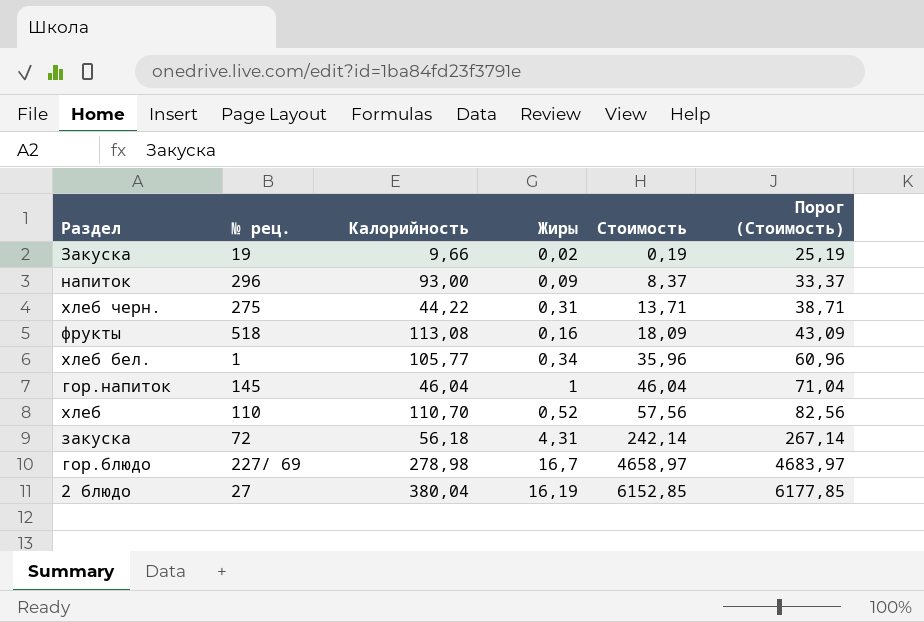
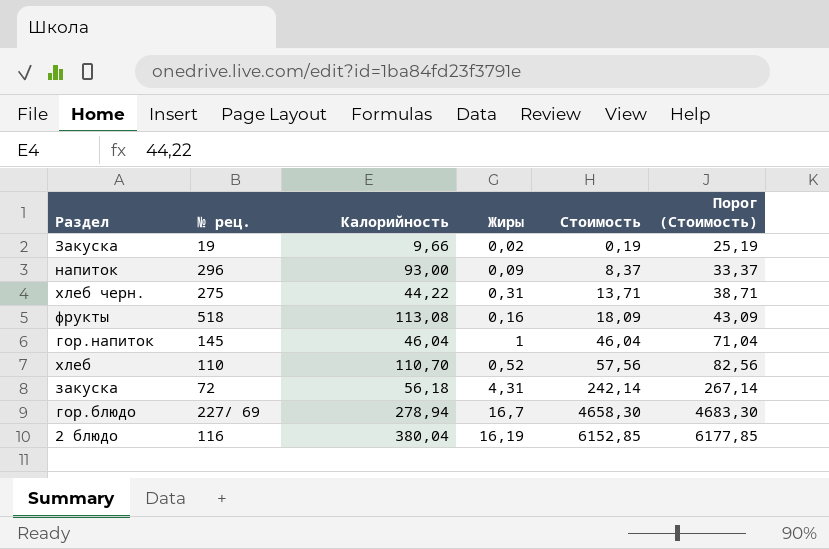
row хлеб бел.: 1 | 105,77 | 0,34 | 35,96 | 60,96 -> none
гор.блюдо | Калорийность: 278,98 -> 278,94
гор.блюдо | Стоимость: 4658,97 -> 4658,30
гор.блюдо | Порог (Стоимость): 4683,97 -> 4683,30
2 блюдо | № рец.: 27 -> 116

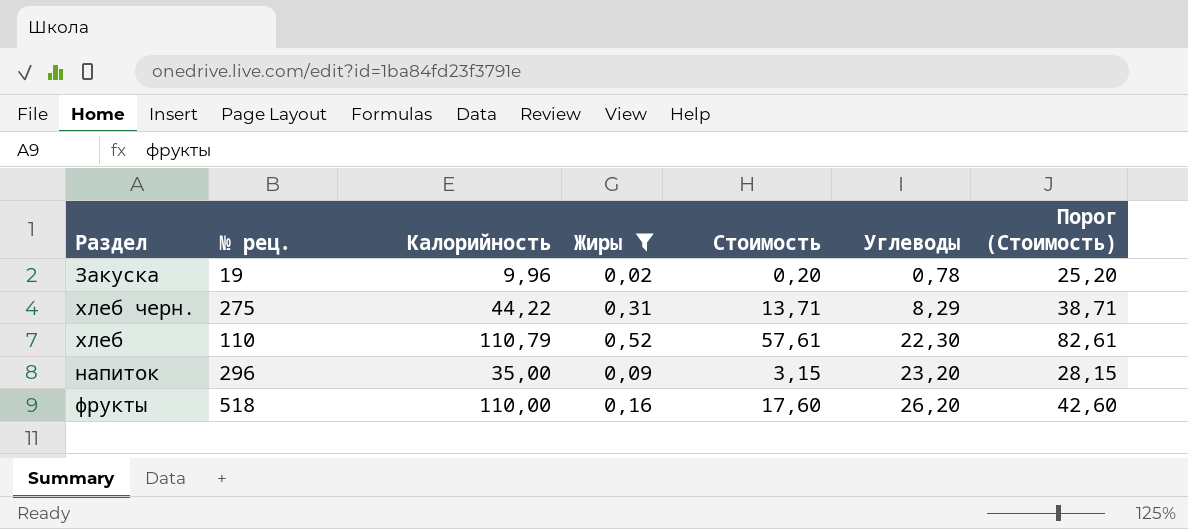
filter: none -> Жиры <= 0,52
row order: Стоимость ascending -> Углеводы ascending
column Углеводы | position: none -> 6
Закуска | Калорийность: 9,66 -> 9,96
Закуска | Стоимость: 0,19 -> 0,20
Закуска | Порог (Стоимость): 25,19 -> 25,20
хлеб | Калорийность: 110,70 -> 110,79
хлеб | Стоимость: 57,56 -> 57,61
хлеб | Порог (Стоимость): 82,56 -> 82,61
напиток | Калорийность: 93,00 -> 35,00
напиток | Стоимость: 8,37 -> 3,15
напиток | Порог (Стоимость): 33,37 -> 28,15
фрукты | Калорийность: 113,08 -> 110,00
фрукты | Стоимость: 18,09 -> 17,60
фрукты | Порог (Стоимость): 43,09 -> 42,60

